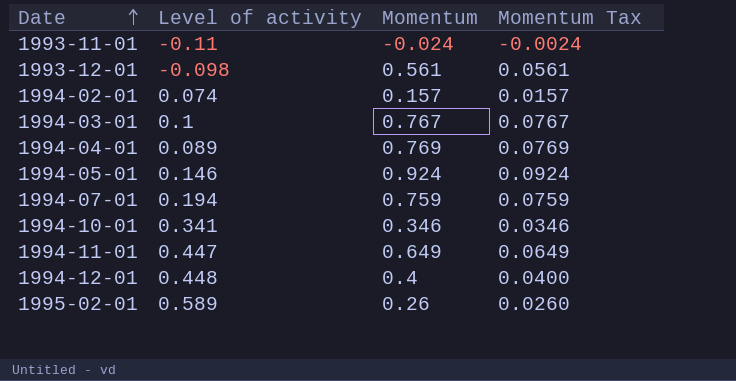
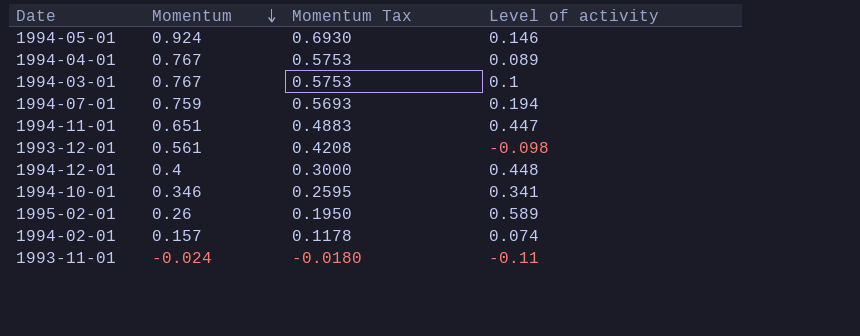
row order: Date ascending -> Momentum descending
column Momentum Tax | formula: [Momentum] * 0.1 -> [Momentum] * 0.75
column Level of activity | position: 2 -> 4
1994-04-01 | Momentum: 0.769 -> 0.767
1994-11-01 | Momentum: 0.649 -> 0.651

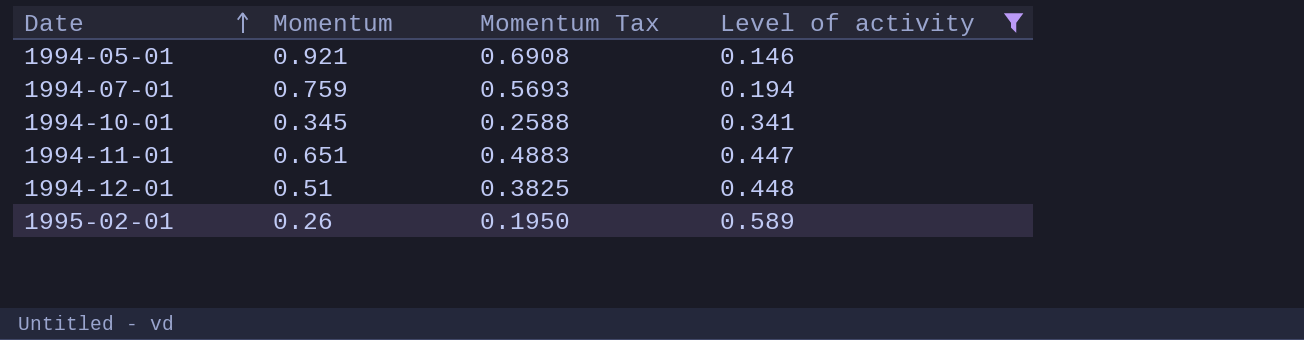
filter: none -> Level of activity >= 0.146
row order: Momentum descending -> Date ascending
1994-05-01 | Momentum: 0.924 -> 0.921
1994-05-01 | Momentum Tax: 0.6930 -> 0.6908
1994-10-01 | Momentum: 0.346 -> 0.345
1994-10-01 | Momentum Tax: 0.2595 -> 0.2588
1994-12-01 | Momentum: 0.4 -> 0.51
1994-12-01 | Momentum Tax: 0.3000 -> 0.3825

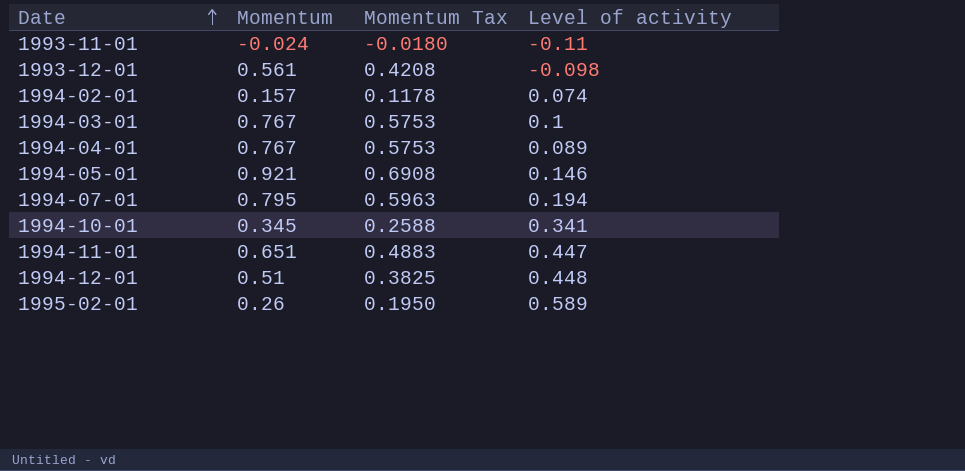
filter: Level of activity >= 0.146 -> none
1994-07-01 | Momentum: 0.759 -> 0.795
1994-07-01 | Momentum Tax: 0.5693 -> 0.5963

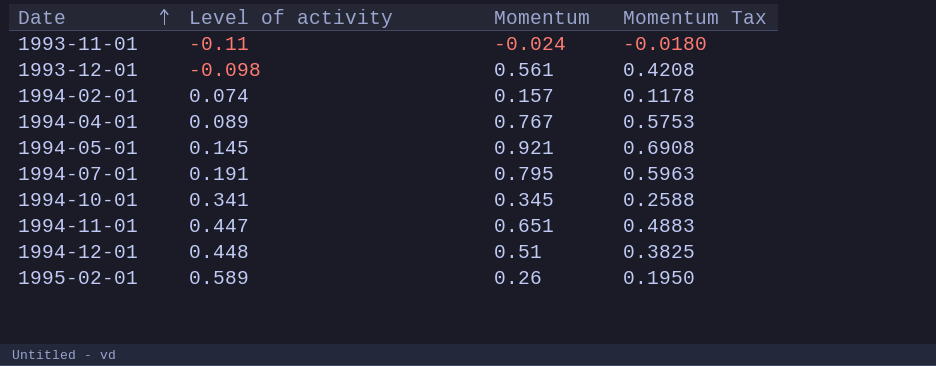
column Level of activity | position: 4 -> 2
row 1994-03-01: 0.767 | 0.5753 | 0.1 -> none
1994-05-01 | Level of activity: 0.146 -> 0.145
1994-07-01 | Level of activity: 0.194 -> 0.191

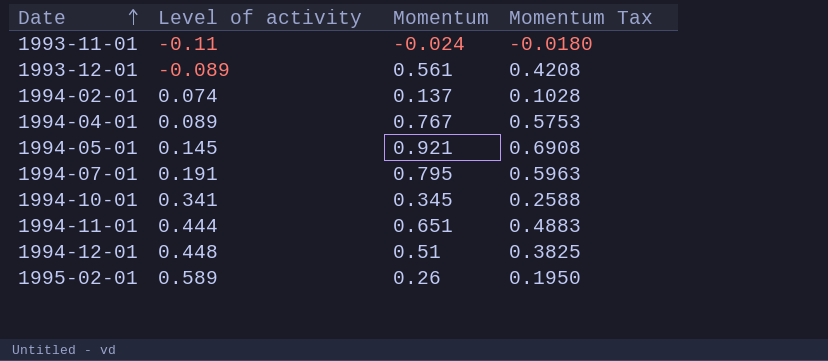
1993-12-01 | Level of activity: -0.098 -> -0.089
1994-02-01 | Momentum: 0.157 -> 0.137
1994-02-01 | Momentum Tax: 0.1178 -> 0.1028
1994-11-01 | Level of activity: 0.447 -> 0.444

